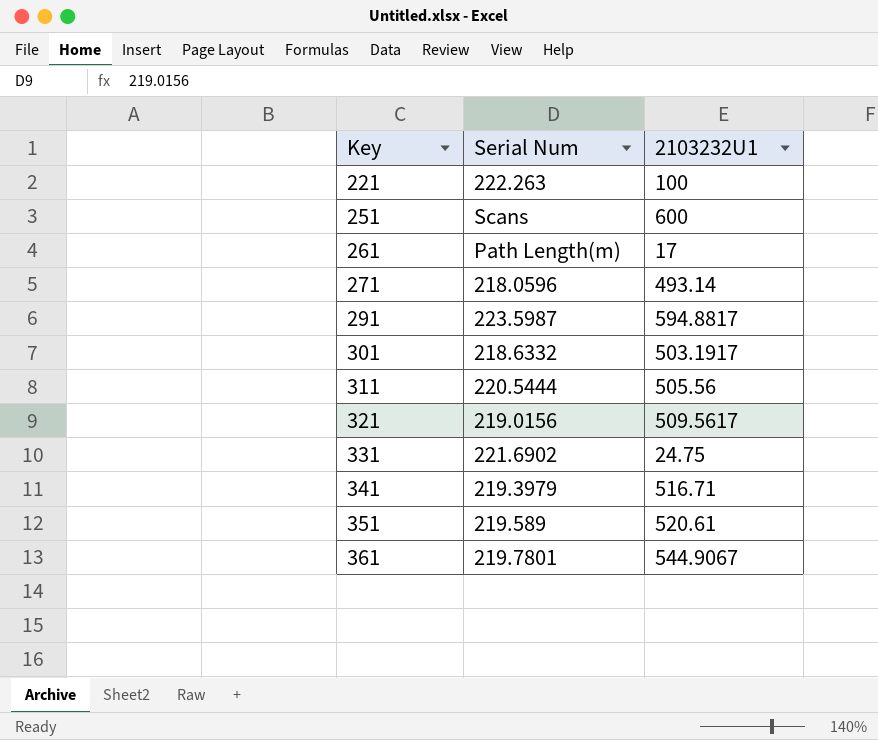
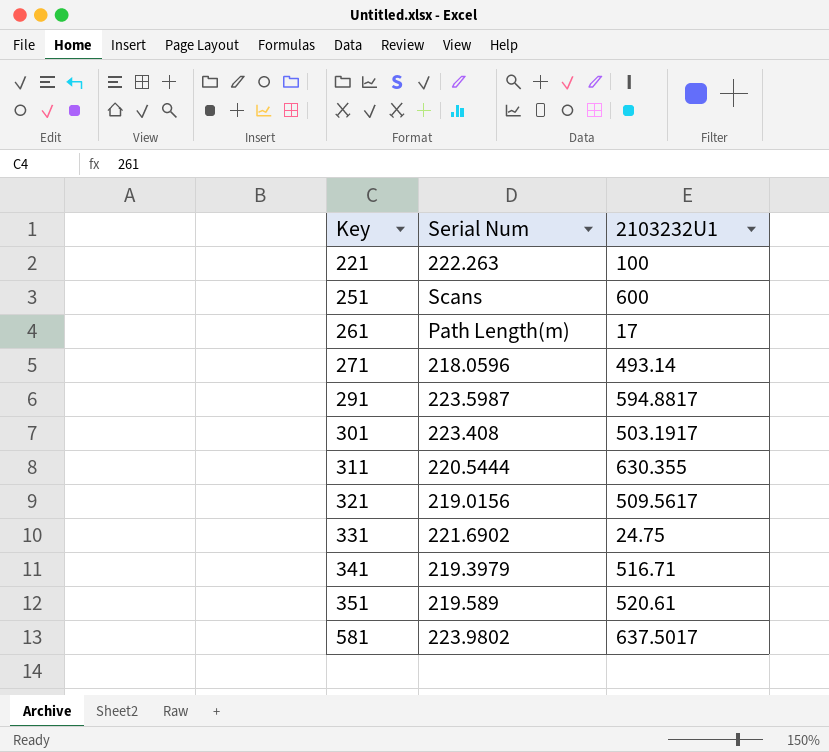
row 361: 219.7801 | 544.9067 -> none
301 | Serial Num: 218.6332 -> 223.408
311 | 2103232U1: 505.56 -> 630.355
row 581: none -> 223.9802 | 637.5017

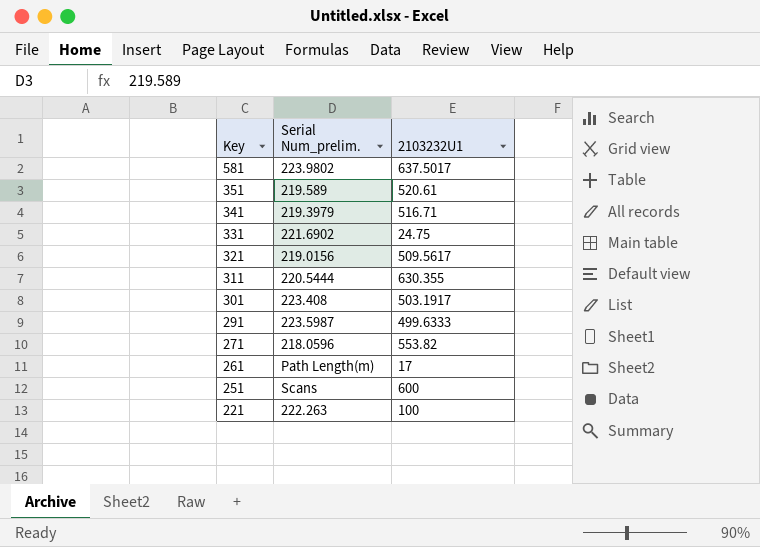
row order: Key ascending -> Key descending
column name: Serial Num -> Serial Num_prelim.
291 | 2103232U1: 594.8817 -> 499.6333
271 | 2103232U1: 493.14 -> 553.82

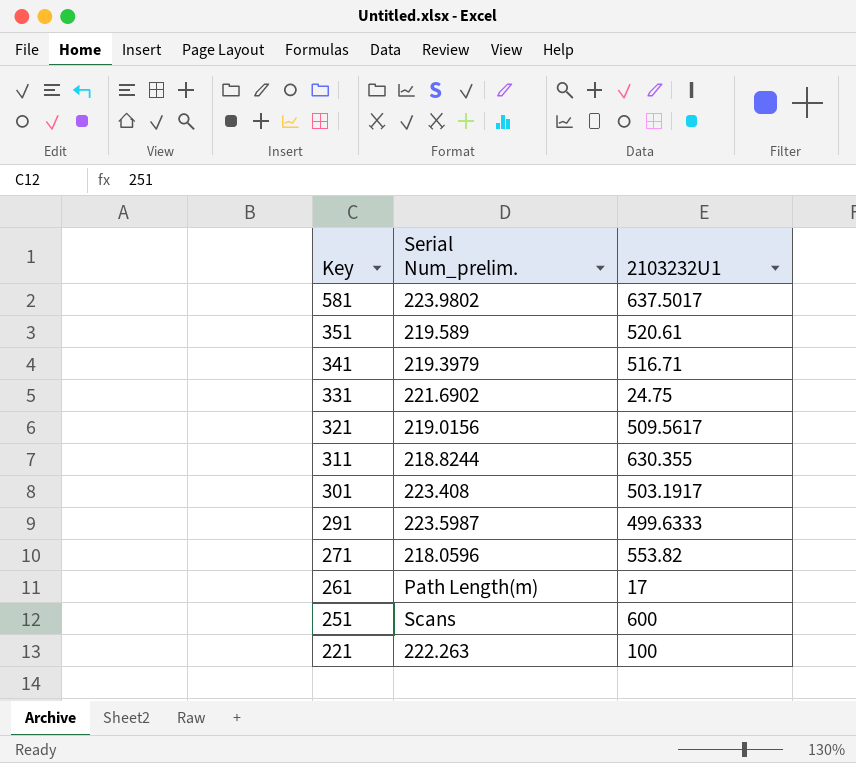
311 | Serial Num_prelim.: 220.5444 -> 218.8244

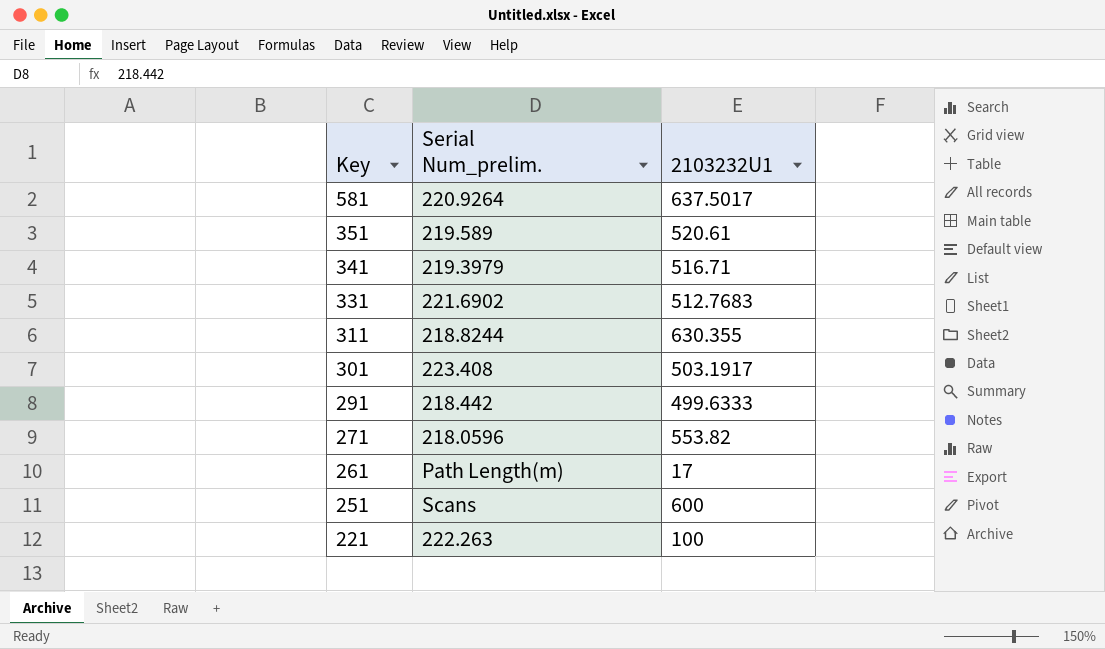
row 321: 219.0156 | 509.5617 -> none
581 | Serial Num_prelim.: 223.9802 -> 220.9264
331 | 2103232U1: 24.75 -> 512.7683
291 | Serial Num_prelim.: 223.5987 -> 218.442

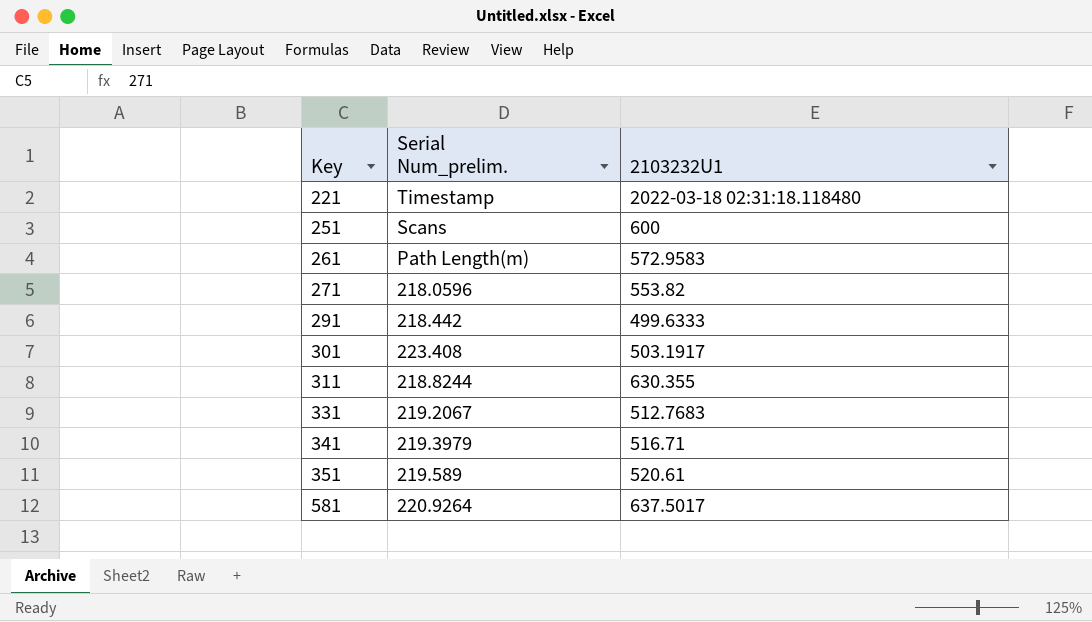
row order: Key descending -> Key ascending
221 | Serial Num_prelim.: 222.263 -> Timestamp
221 | 2103232U1: 100 -> 2022-03-18 02:31:18.118480
261 | 2103232U1: 17 -> 572.9583
331 | Serial Num_prelim.: 221.6902 -> 219.2067

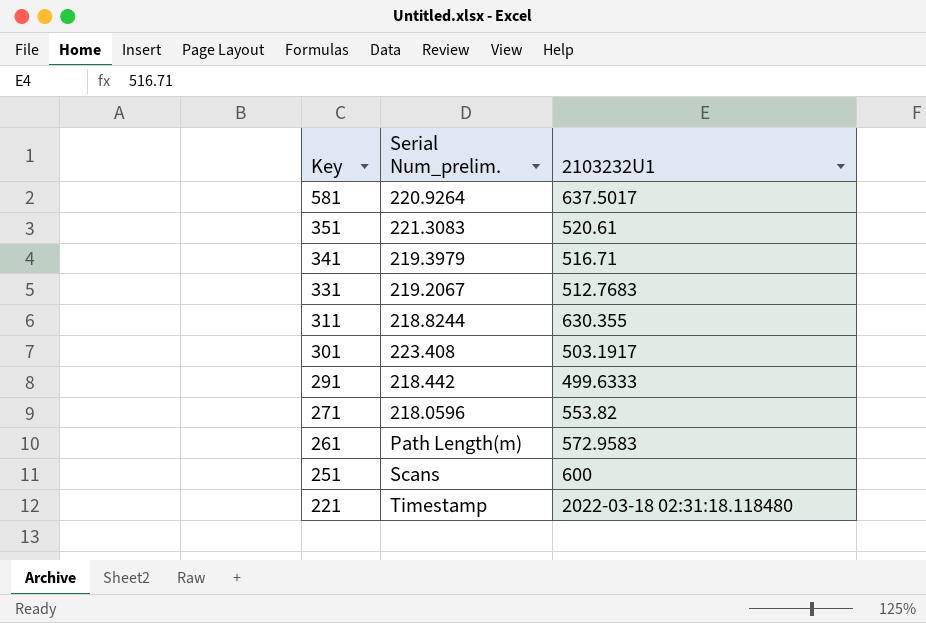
row order: Key ascending -> Key descending
351 | Serial Num_prelim.: 219.589 -> 221.3083

